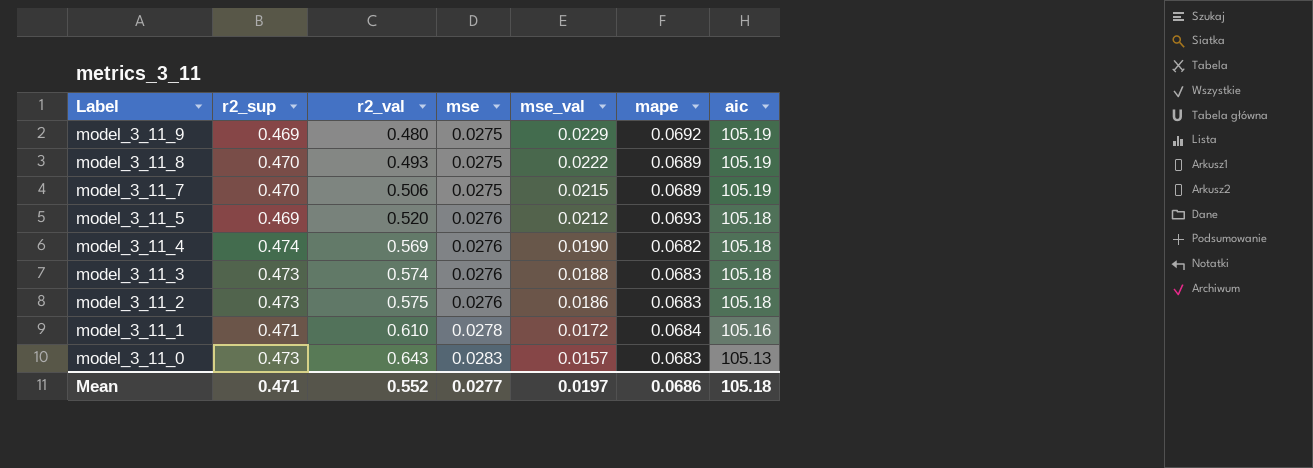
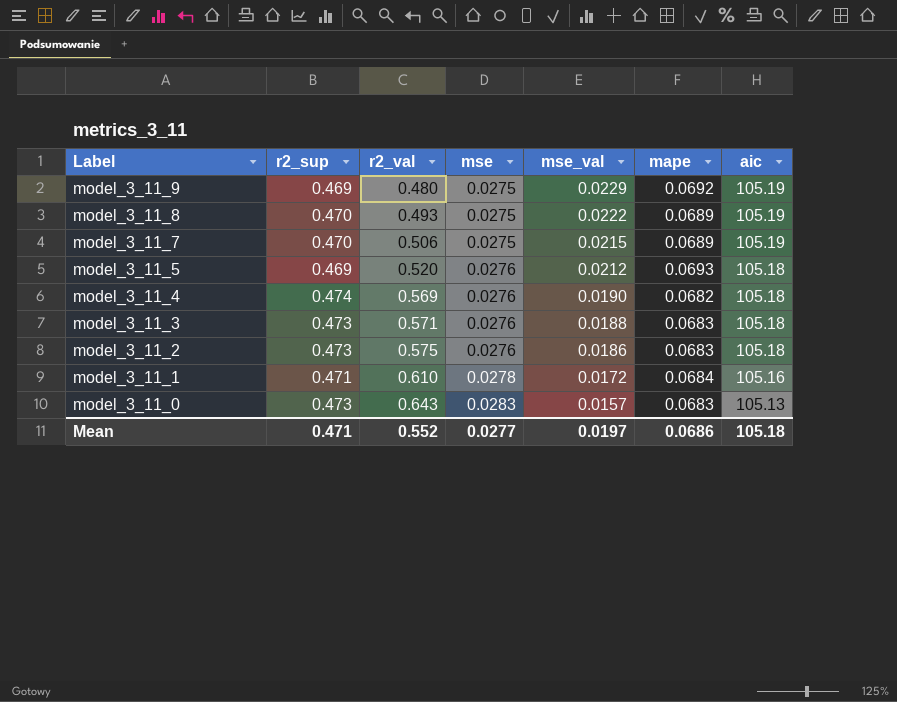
model_3_11_3 | r2_val: 0.574 -> 0.571

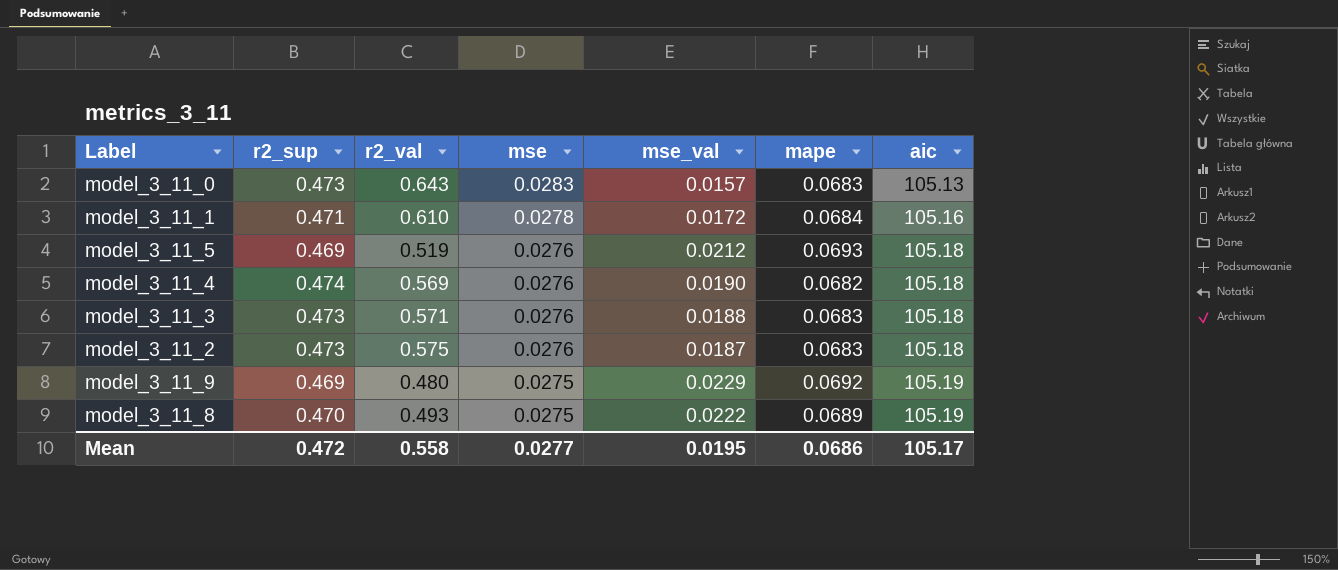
row order: Label descending -> mse descending
row model_3_11_7: 0.470 | 0.506 | 0.0275 | 0.0215 | 0.0689 | 105.19 -> none
model_3_11_5 | r2_val: 0.520 -> 0.519
model_3_11_2 | mse_val: 0.0186 -> 0.0187
Mean | r2_sup: 0.471 -> 0.472
Mean | r2_val: 0.552 -> 0.558
Mean | mse_val: 0.0197 -> 0.0195
Mean | aic: 105.18 -> 105.17

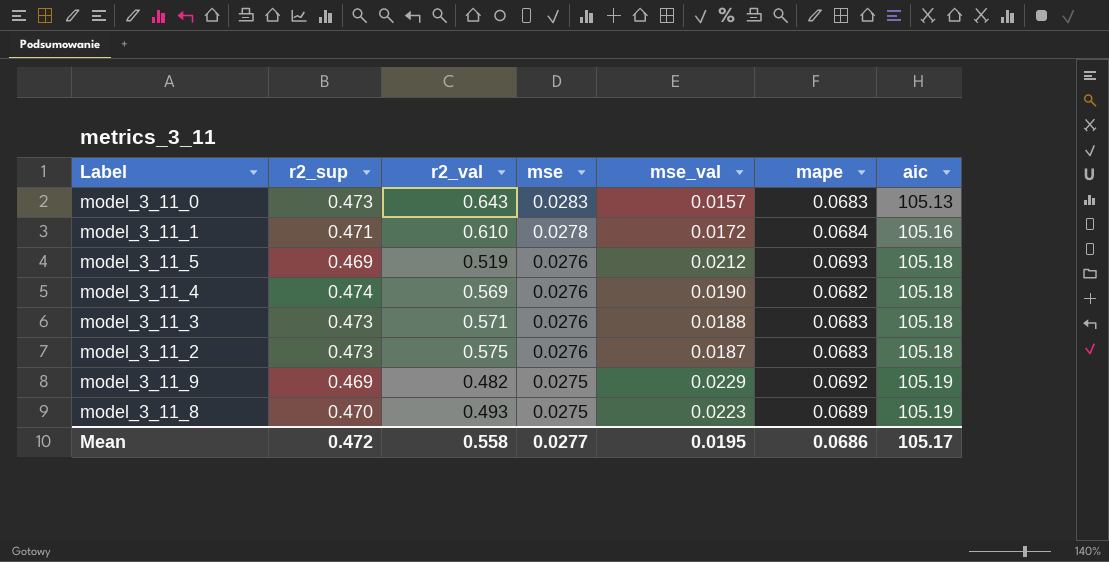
model_3_11_9 | r2_val: 0.480 -> 0.482
model_3_11_8 | mse_val: 0.0222 -> 0.0223

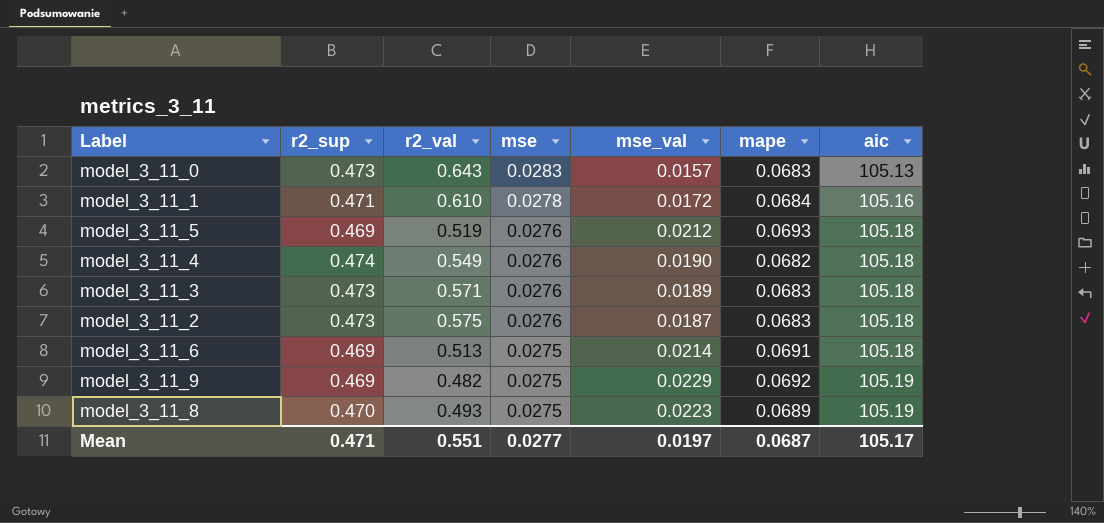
model_3_11_4 | r2_val: 0.569 -> 0.549
model_3_11_3 | mse_val: 0.0188 -> 0.0189
row model_3_11_6: none -> 0.469 | 0.513 | 0.0275 | 0.0214 | 0.0691 | 105.18
Mean | r2_sup: 0.472 -> 0.471
Mean | r2_val: 0.558 -> 0.551
Mean | mse_val: 0.0195 -> 0.0197
Mean | mape: 0.0686 -> 0.0687

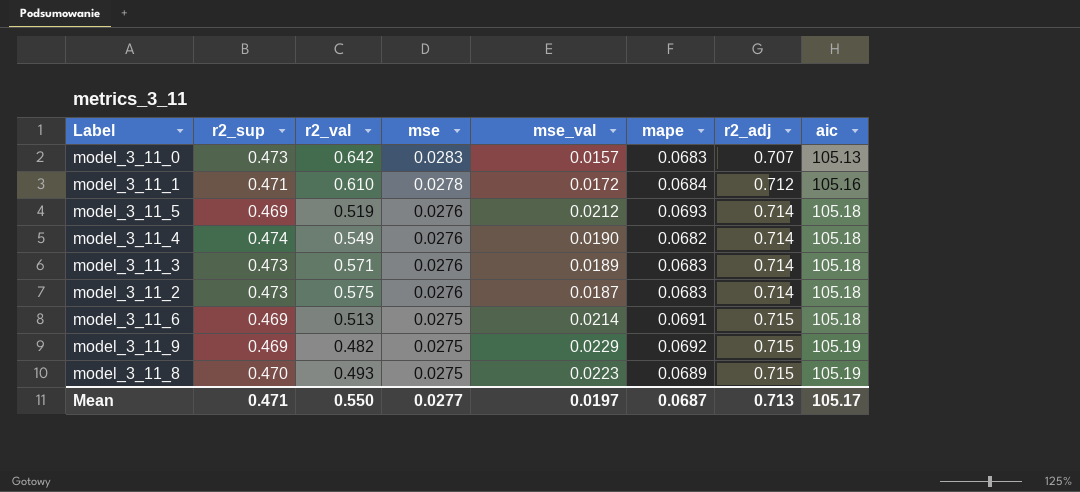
column r2_adj | position: none -> 7
model_3_11_0 | r2_val: 0.643 -> 0.642
Mean | r2_val: 0.551 -> 0.550

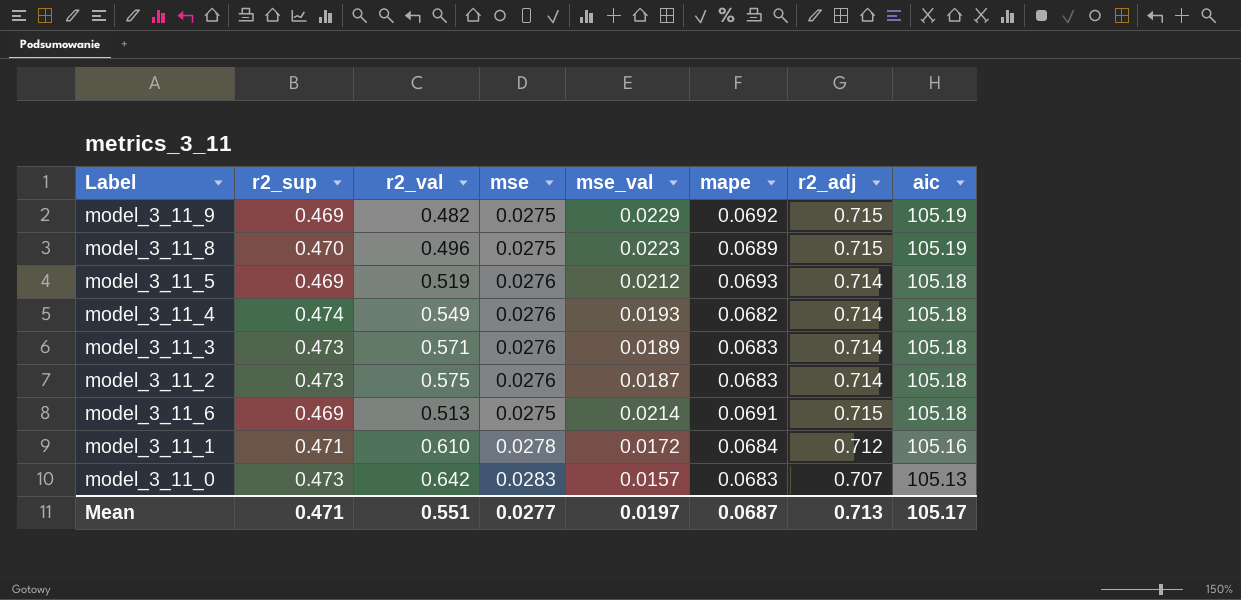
row order: mse descending -> aic descending
model_3_11_8 | r2_val: 0.493 -> 0.496
model_3_11_4 | mse_val: 0.0190 -> 0.0193
Mean | r2_val: 0.550 -> 0.551

